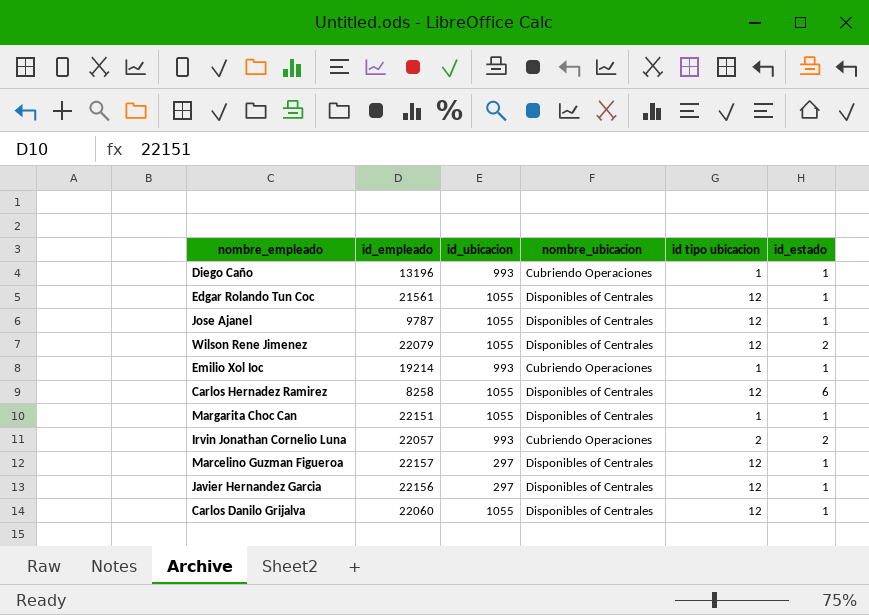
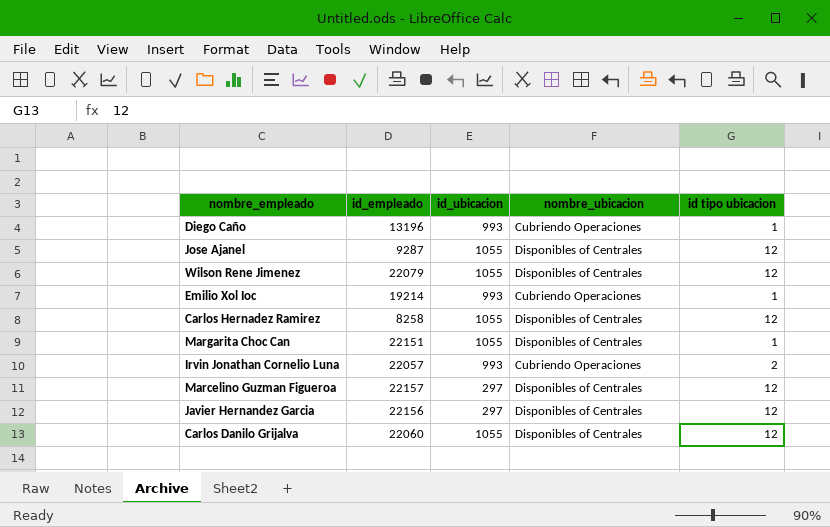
column id_estado | position: 6 -> none
row Edgar Rolando Tun Coc: 21561 | 1055 | Disponibles of Centrales | 12 | 1 -> none
Jose Ajanel | id_empleado: 9787 -> 9287

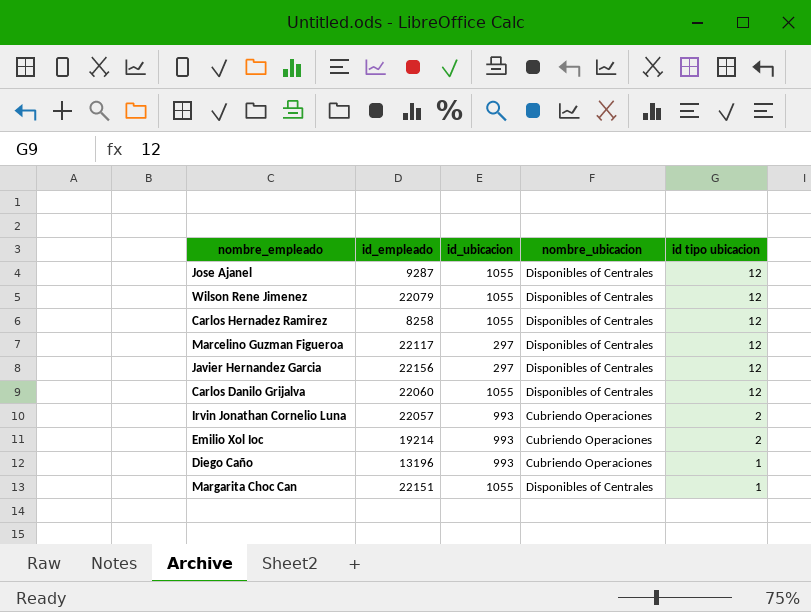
row order: none -> id tipo ubicacion descending
Marcelino Guzman Figueroa | id_empleado: 22157 -> 22117
Emilio Xol Ioc | id tipo ubicacion: 1 -> 2

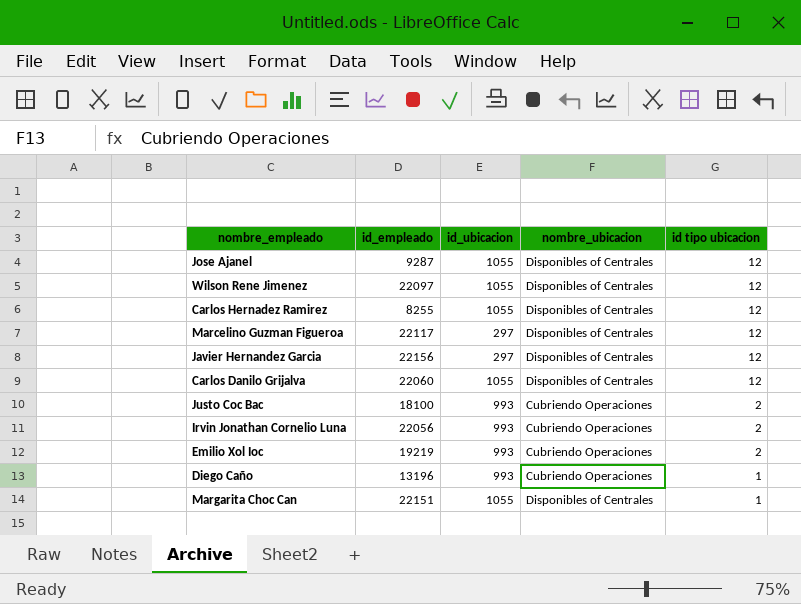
Wilson Rene Jimenez | id_empleado: 22079 -> 22097
Carlos Hernadez Ramirez | id_empleado: 8258 -> 8255
row Justo Coc Bac: none -> 18100 | 993 | Cubriendo Operaciones | 2
Irvin Jonathan Cornelio Luna | id_empleado: 22057 -> 22056
Emilio Xol Ioc | id_empleado: 19214 -> 19219

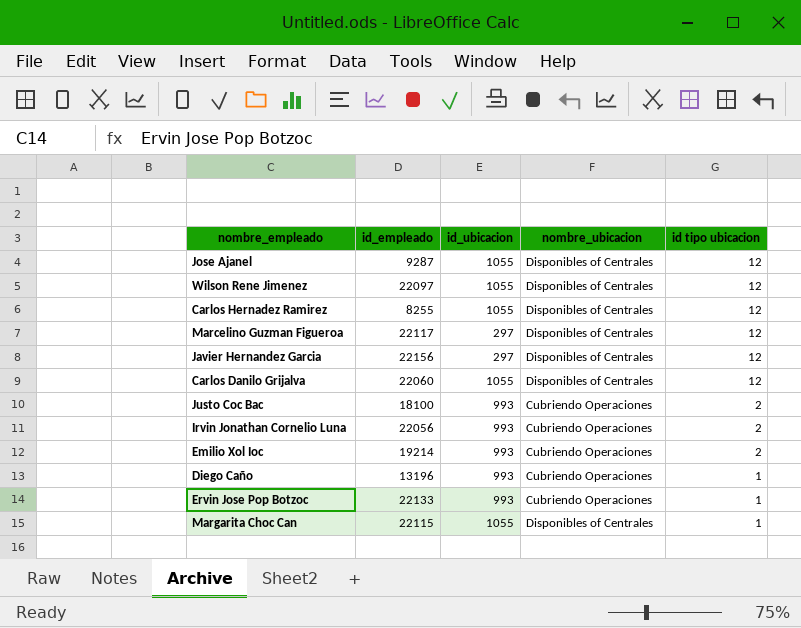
Emilio Xol Ioc | id_empleado: 19219 -> 19214
row Ervin Jose Pop Botzoc: none -> 22133 | 993 | Cubriendo Operaciones | 1
Margarita Choc Can | id_empleado: 22151 -> 22115

